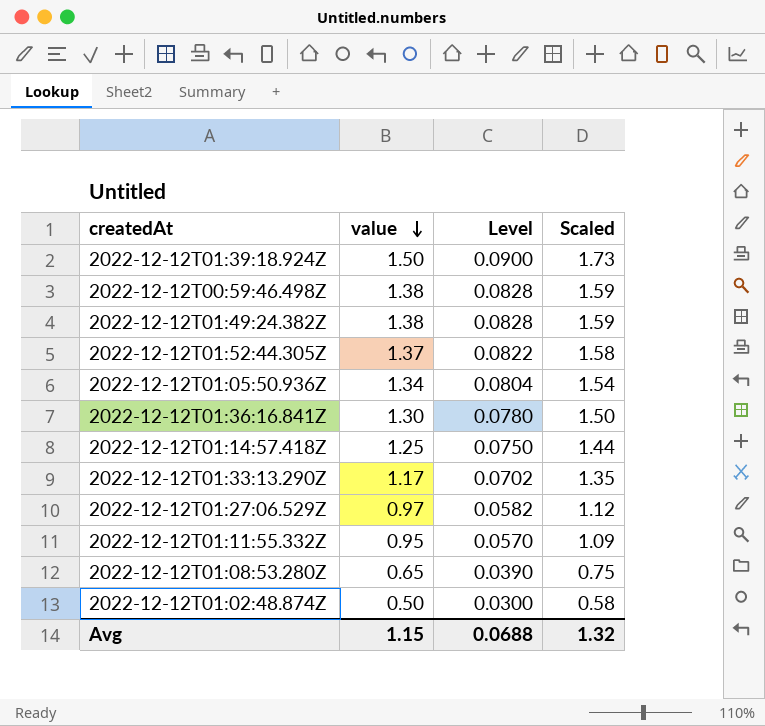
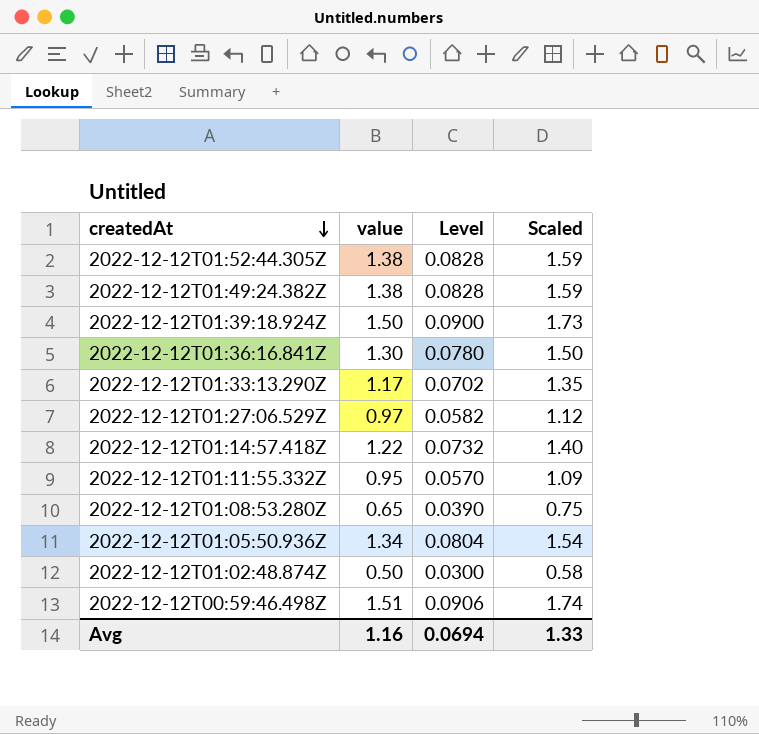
row order: value descending -> createdAt descending
2022-12-12T01:52:44.305Z | value: 1.37 -> 1.38
2022-12-12T01:52:44.305Z | Level: 0.0822 -> 0.0828
2022-12-12T01:52:44.305Z | Scaled: 1.58 -> 1.59
2022-12-12T01:14:57.418Z | value: 1.25 -> 1.22
2022-12-12T01:14:57.418Z | Level: 0.0750 -> 0.0732
2022-12-12T01:14:57.418Z | Scaled: 1.44 -> 1.40
2022-12-12T00:59:46.498Z | value: 1.38 -> 1.51
2022-12-12T00:59:46.498Z | Level: 0.0828 -> 0.0906
2022-12-12T00:59:46.498Z | Scaled: 1.59 -> 1.74
Avg | value: 1.15 -> 1.16
Avg | Level: 0.0688 -> 0.0694
Avg | Scaled: 1.32 -> 1.33

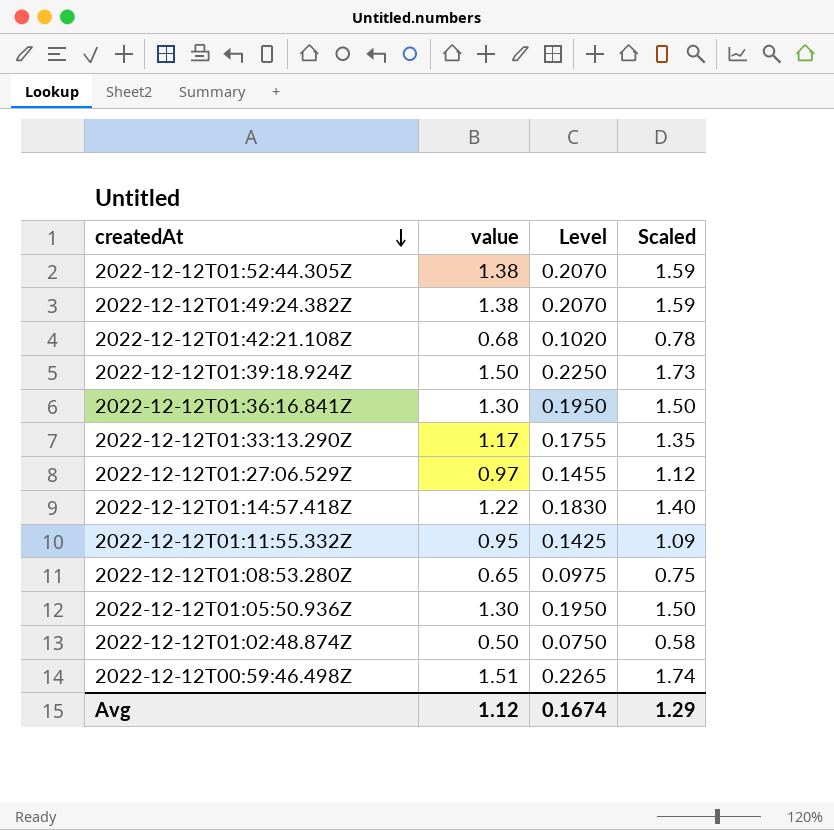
column Level | formula: [value] * 0.06 -> [value] * 0.15
row 2022-12-12T01:42:21.108Z: none -> 0.68 | 0.1020 | 0.78
2022-12-12T01:05:50.936Z | value: 1.34 -> 1.30
2022-12-12T01:05:50.936Z | Scaled: 1.54 -> 1.50
Avg | value: 1.16 -> 1.12
Avg | Level: 0.0694 -> 0.1674
Avg | Scaled: 1.33 -> 1.29

